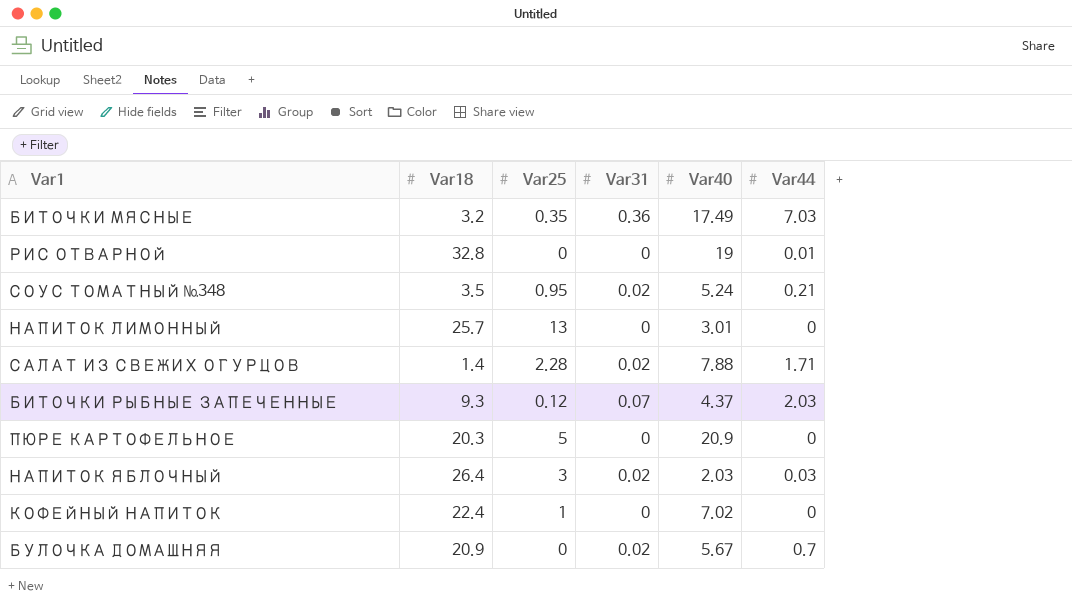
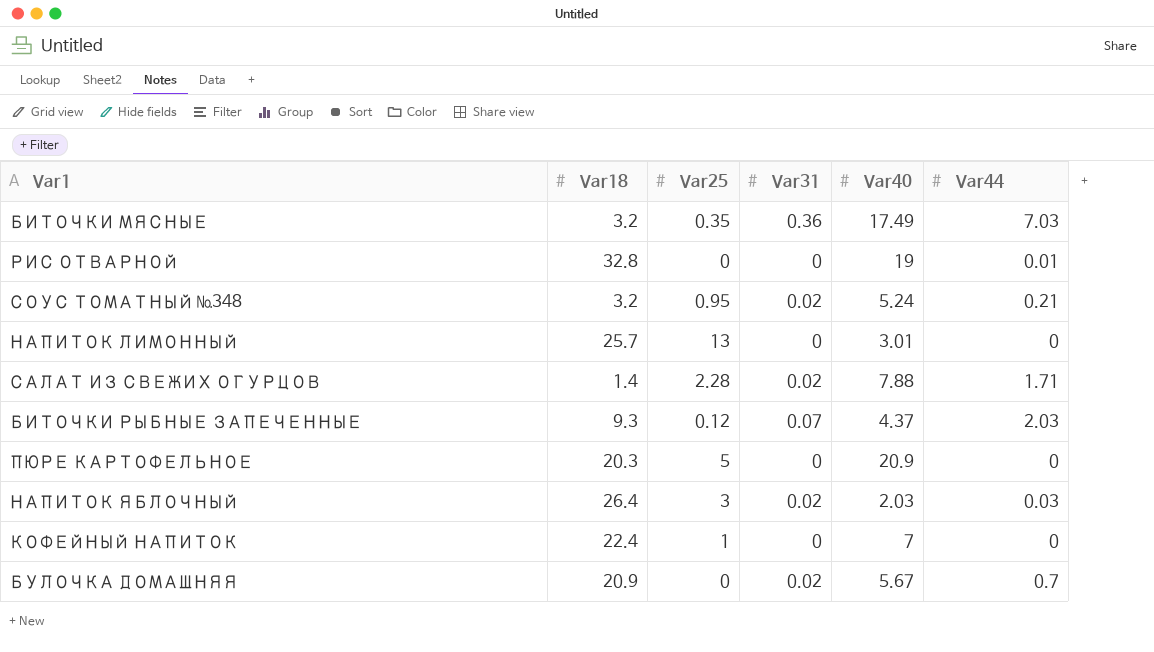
СОУС ТОМАТНЫЙ №348 | Var18: 3.5 -> 3.2
КОФЕЙНЫЙ НАПИТОК | Var40: 7.02 -> 7

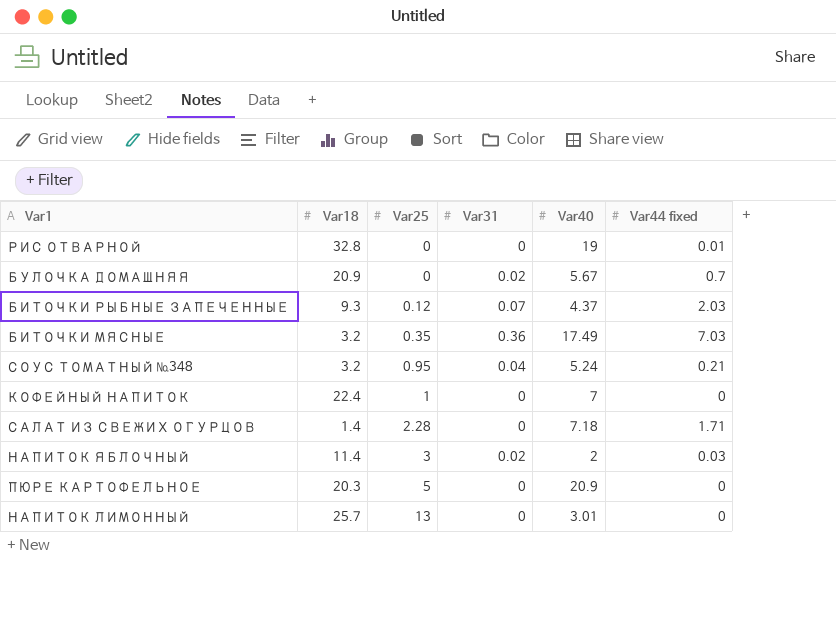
row order: none -> Var25 ascending
column name: Var44 -> Var44 fixed
СОУС ТОМАТНЫЙ №348 | Var31: 0.02 -> 0.04
САЛАТ ИЗ СВЕЖИХ ОГУРЦОВ | Var31: 0.02 -> 0
САЛАТ ИЗ СВЕЖИХ ОГУРЦОВ | Var40: 7.88 -> 7.18
НАПИТОК ЯБЛОЧНЫЙ | Var18: 26.4 -> 11.4
НАПИТОК ЯБЛОЧНЫЙ | Var40: 2.03 -> 2

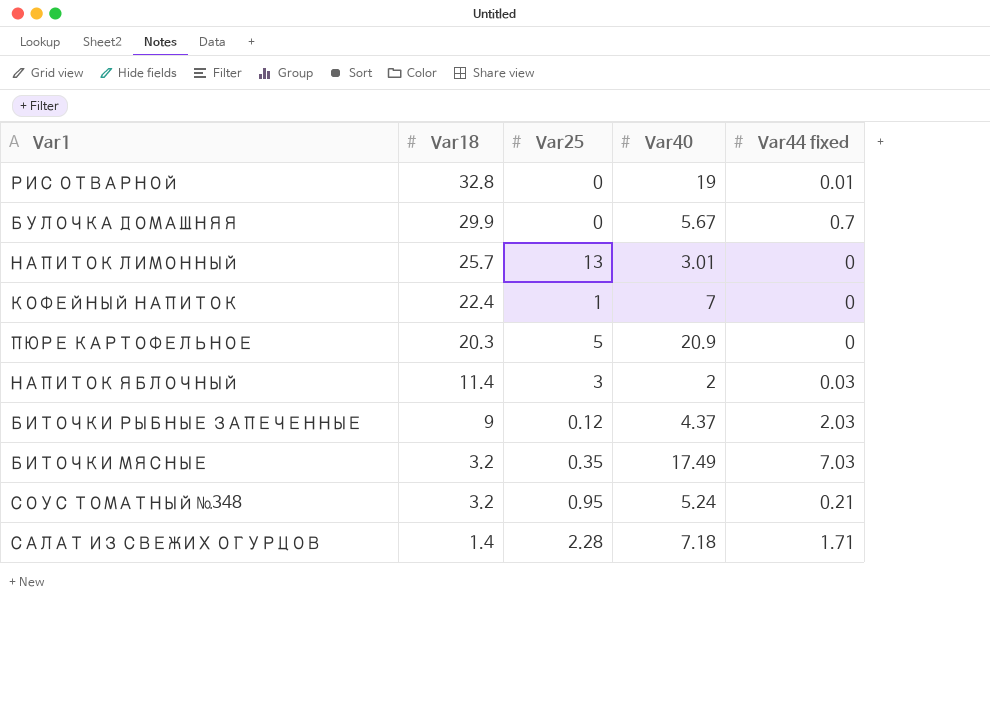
row order: Var25 ascending -> Var18 descending
column Var31 | position: 4 -> none
БУЛОЧКА ДОМАШНЯЯ | Var18: 20.9 -> 29.9
БИТОЧКИ РЫБНЫЕ ЗАПЕЧЕННЫЕ | Var18: 9.3 -> 9

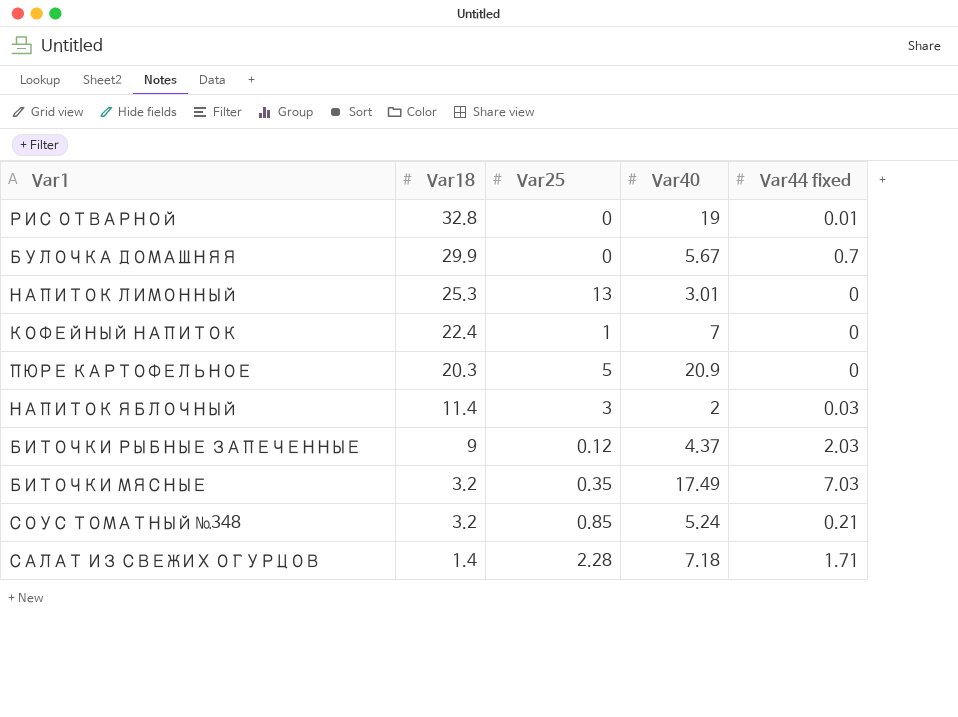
НАПИТОК ЛИМОННЫЙ | Var18: 25.7 -> 25.3
СОУС ТОМАТНЫЙ №348 | Var25: 0.95 -> 0.85

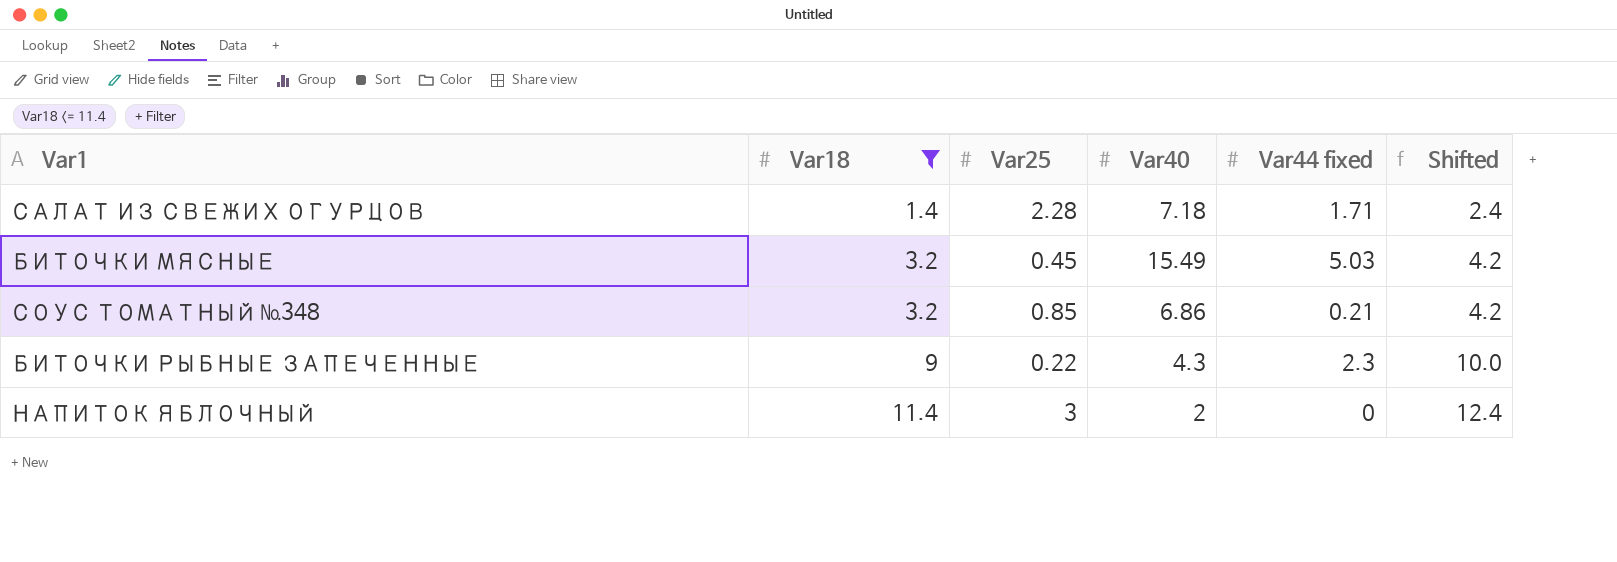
filter: none -> Var18 <= 11.4
row order: Var18 descending -> Var18 ascending
column Shifted | formula: none -> [Var18] + 1
БИТОЧКИ МЯСНЫЕ | Var25: 0.35 -> 0.45
БИТОЧКИ МЯСНЫЕ | Var40: 17.49 -> 15.49
БИТОЧКИ МЯСНЫЕ | Var44 fixed: 7.03 -> 5.03
СОУС ТОМАТНЫЙ №348 | Var40: 5.24 -> 6.86
БИТОЧКИ РЫБНЫЕ ЗАПЕЧЕННЫЕ | Var25: 0.12 -> 0.22
БИТОЧКИ РЫБНЫЕ ЗАПЕЧЕННЫЕ | Var40: 4.37 -> 4.3
БИТОЧКИ РЫБНЫЕ ЗАПЕЧЕННЫЕ | Var44 fixed: 2.03 -> 2.3
НАПИТОК ЯБЛОЧНЫЙ | Var44 fixed: 0.03 -> 0

